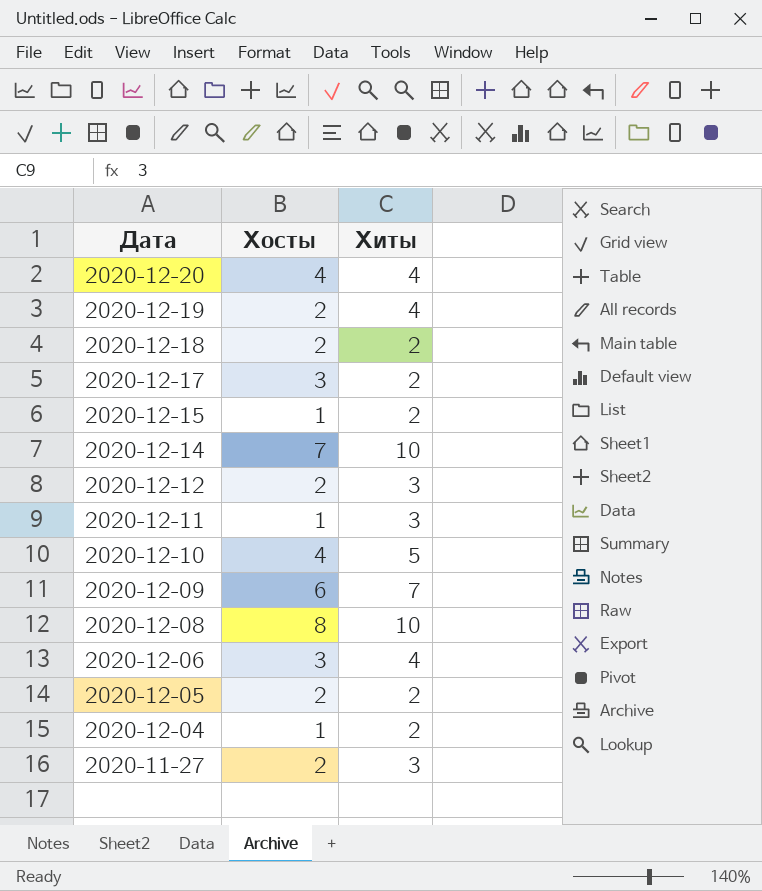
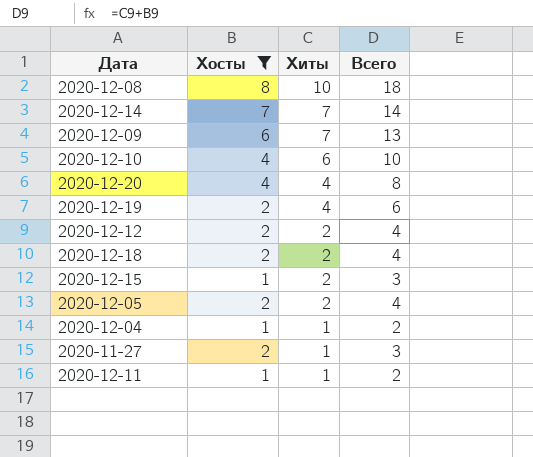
filter: none -> Хосты != 3
row order: Дата descending -> Хиты descending
column Всего | formula: none -> [Хосты] + [Хиты]
2020-12-14 | Хиты: 10 -> 7
2020-12-10 | Хиты: 5 -> 6
2020-12-12 | Хиты: 3 -> 2
2020-12-04 | Хиты: 2 -> 1
2020-11-27 | Хиты: 3 -> 1
2020-12-11 | Хиты: 3 -> 1

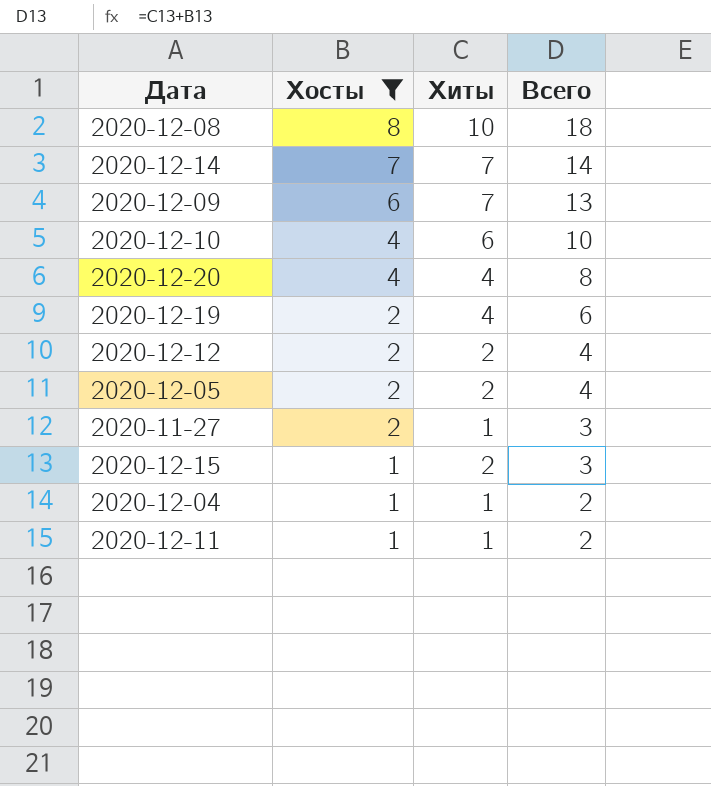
row order: Хиты descending -> Хосты descending
row 2020-12-18: 2 | 2 | 4 -> none

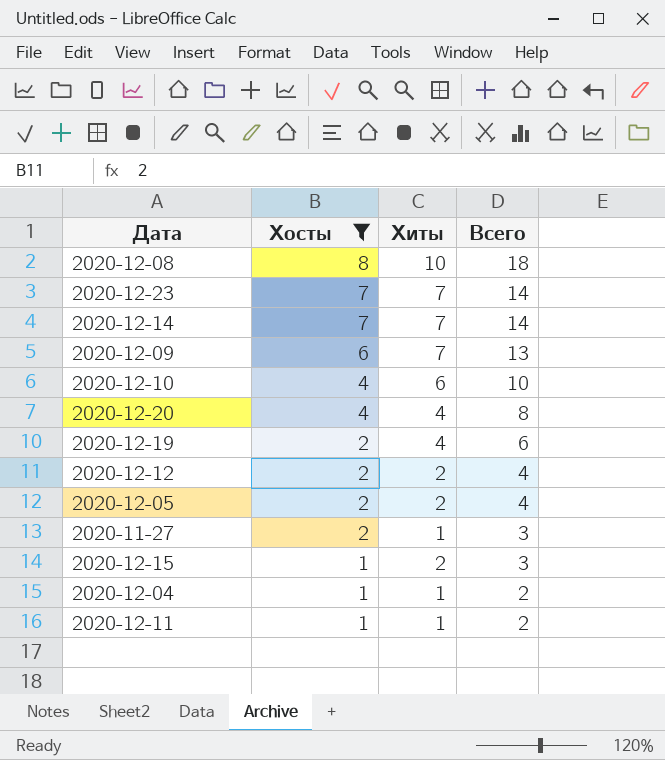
row 2020-12-23: none -> 7 | 7 | 14

